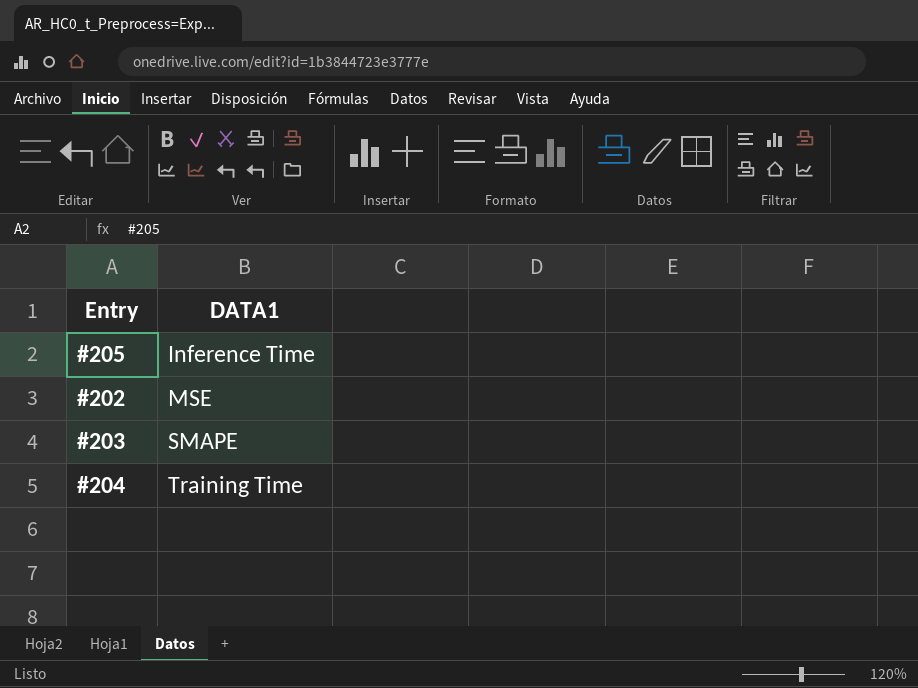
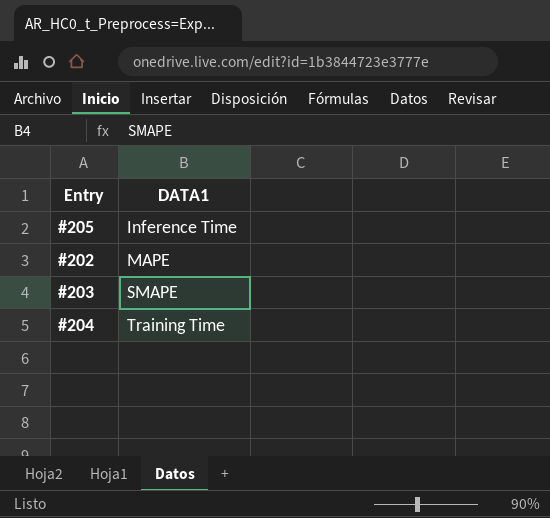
#202 | DATA1: MSE -> MAPE

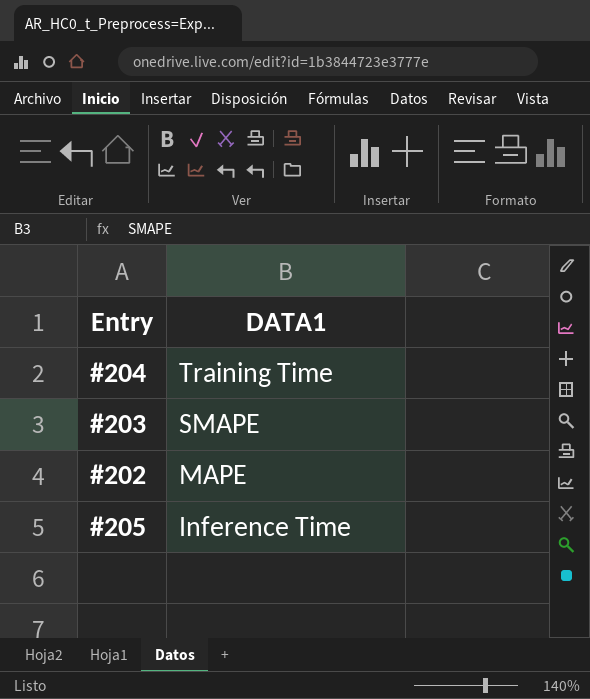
row order: DATA1 ascending -> DATA1 descending

